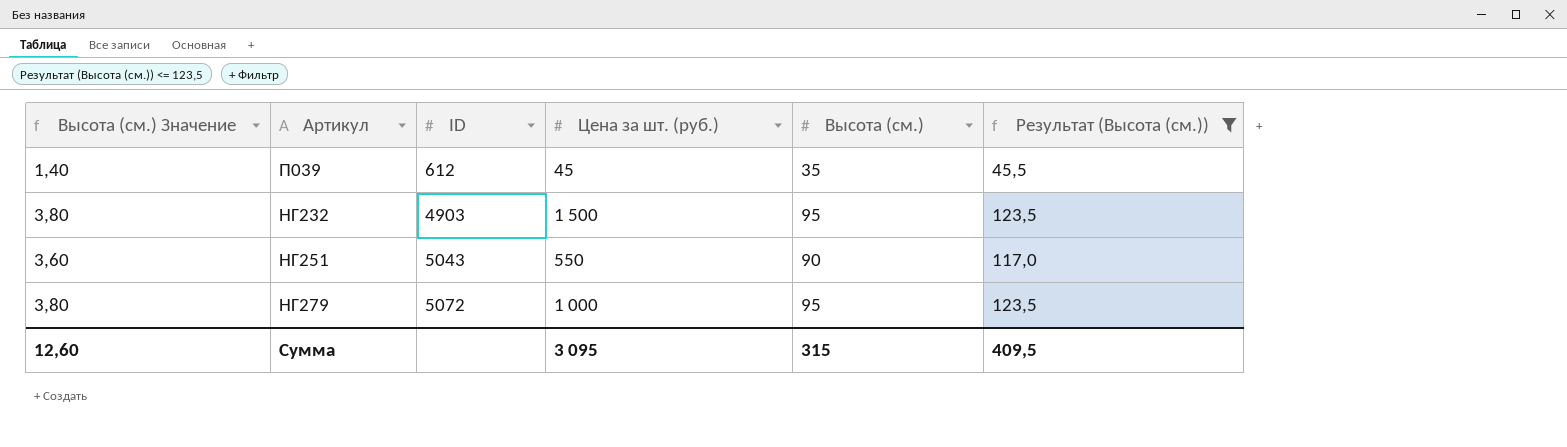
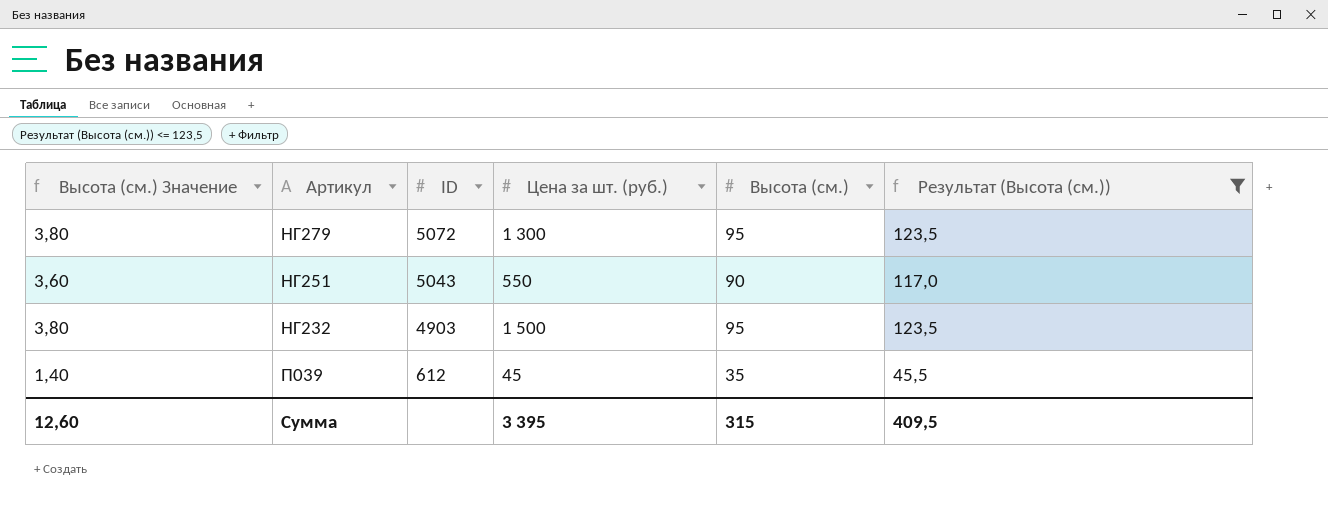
row order: ID ascending -> ID descending
НГ279 | Цена за шт. (руб.): 1 000 -> 1 300
Сумма | Цена за шт. (руб.): 3 095 -> 3 395

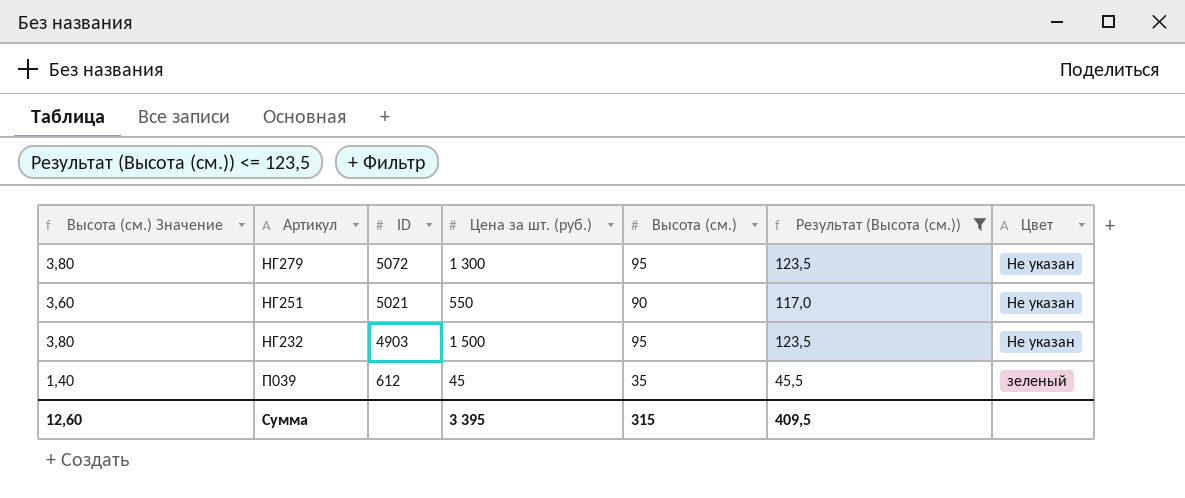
column Цвет | position: none -> 7
НГ251 | ID: 5043 -> 5021

